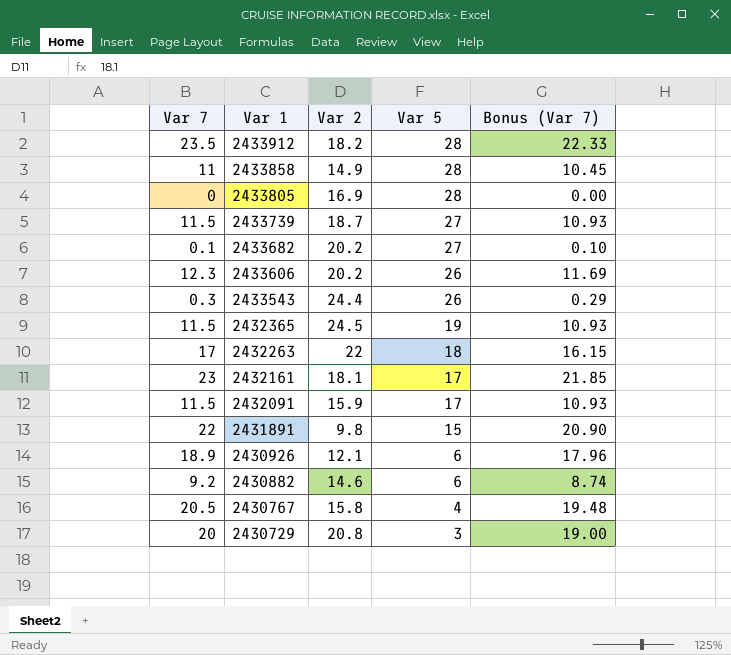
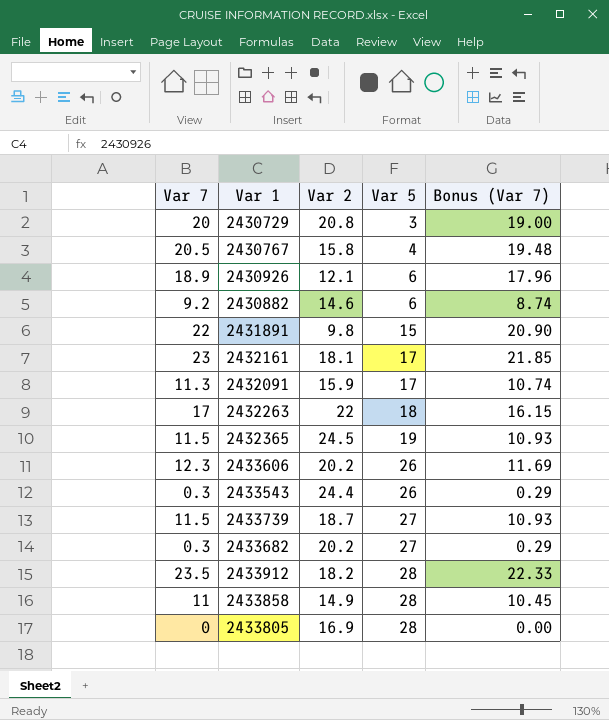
row order: Var 1 descending -> Var 5 ascending
2432091 | Var 7: 11.5 -> 11.3
2432091 | Bonus (Var 7): 10.93 -> 10.74
2433682 | Var 7: 0.1 -> 0.3
2433682 | Bonus (Var 7): 0.10 -> 0.29

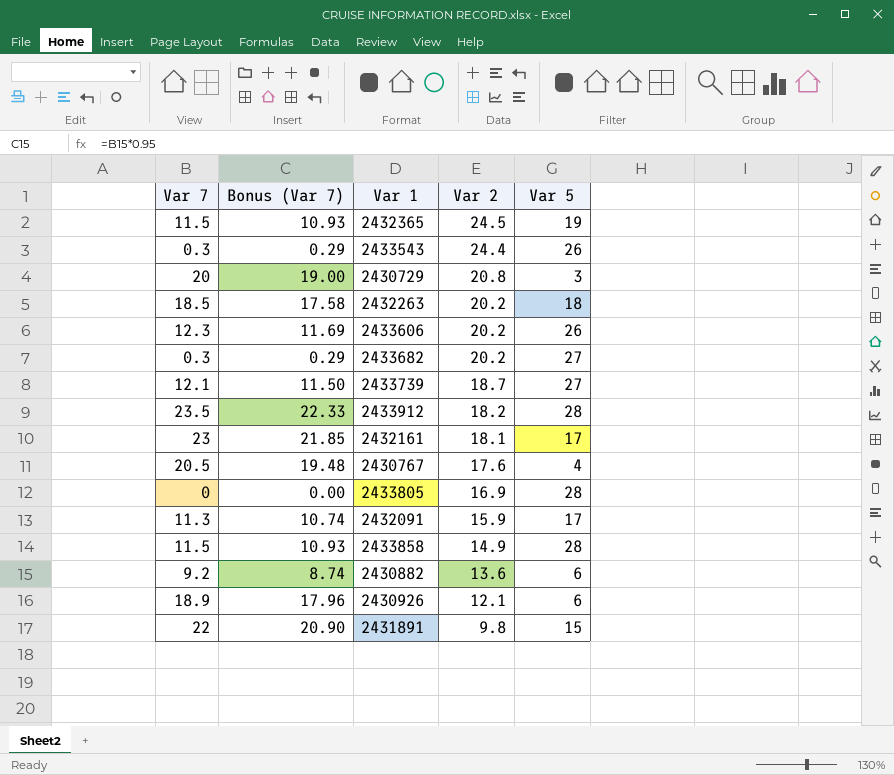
row order: Var 5 ascending -> Var 2 descending
column Bonus (Var 7) | position: 5 -> 2
2432263 | Var 7: 17 -> 18.5
2432263 | Bonus (Var 7): 16.15 -> 17.58
2432263 | Var 2: 22 -> 20.2
2433739 | Var 7: 11.5 -> 12.1
2433739 | Bonus (Var 7): 10.93 -> 11.50
2430767 | Var 2: 15.8 -> 17.6
2433858 | Var 7: 11 -> 11.5
2433858 | Bonus (Var 7): 10.45 -> 10.93
2430882 | Var 2: 14.6 -> 13.6

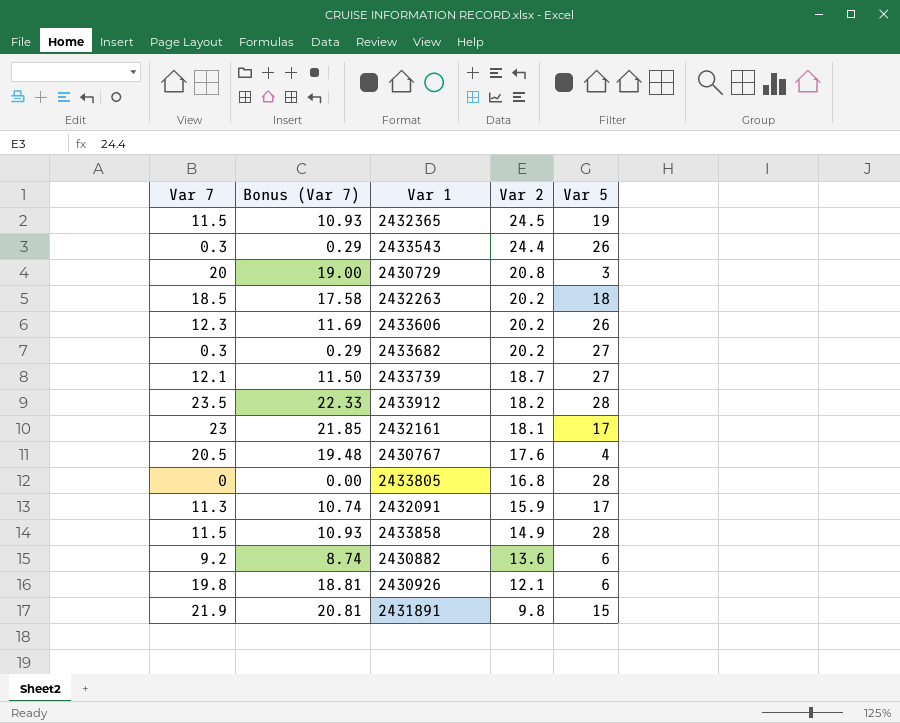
2433805 | Var 2: 16.9 -> 16.8
2430926 | Var 7: 18.9 -> 19.8
2430926 | Bonus (Var 7): 17.96 -> 18.81
2431891 | Var 7: 22 -> 21.9
2431891 | Bonus (Var 7): 20.90 -> 20.81

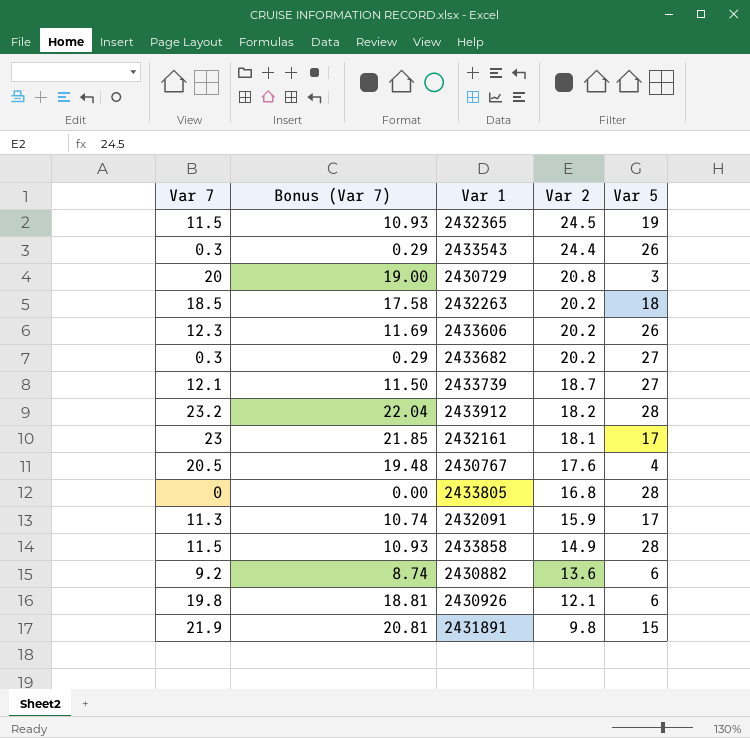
2433912 | Var 7: 23.5 -> 23.2
2433912 | Bonus (Var 7): 22.33 -> 22.04

